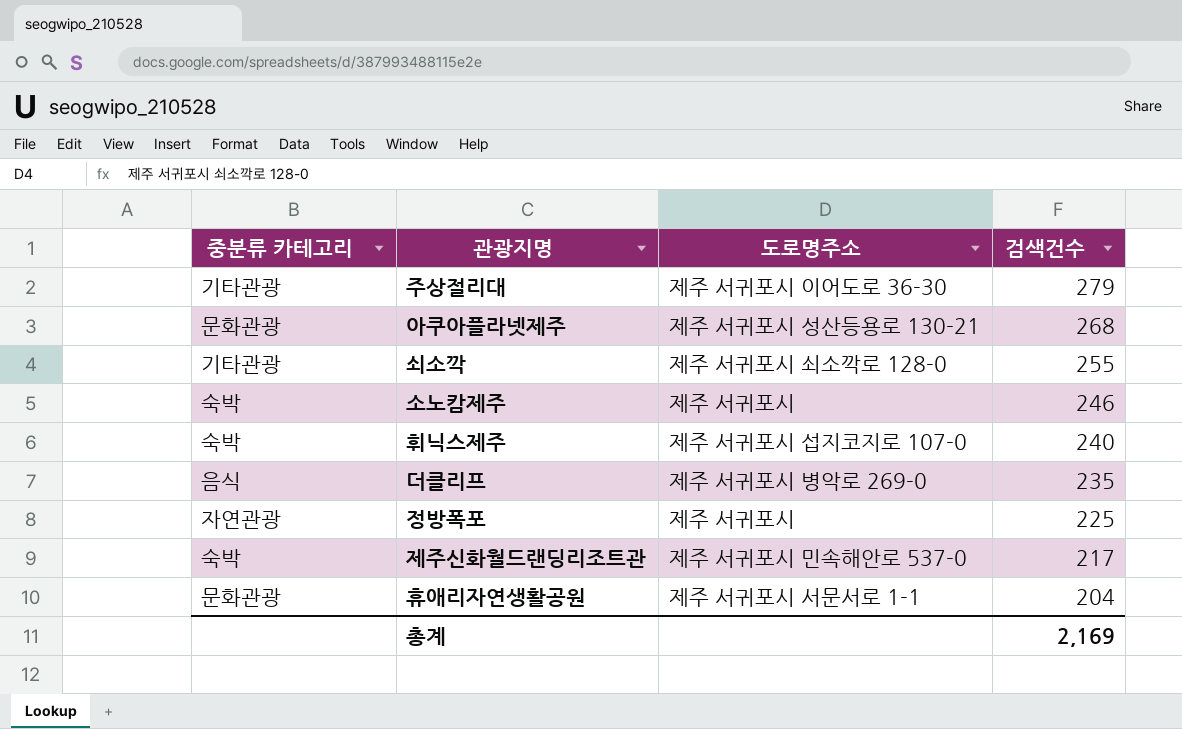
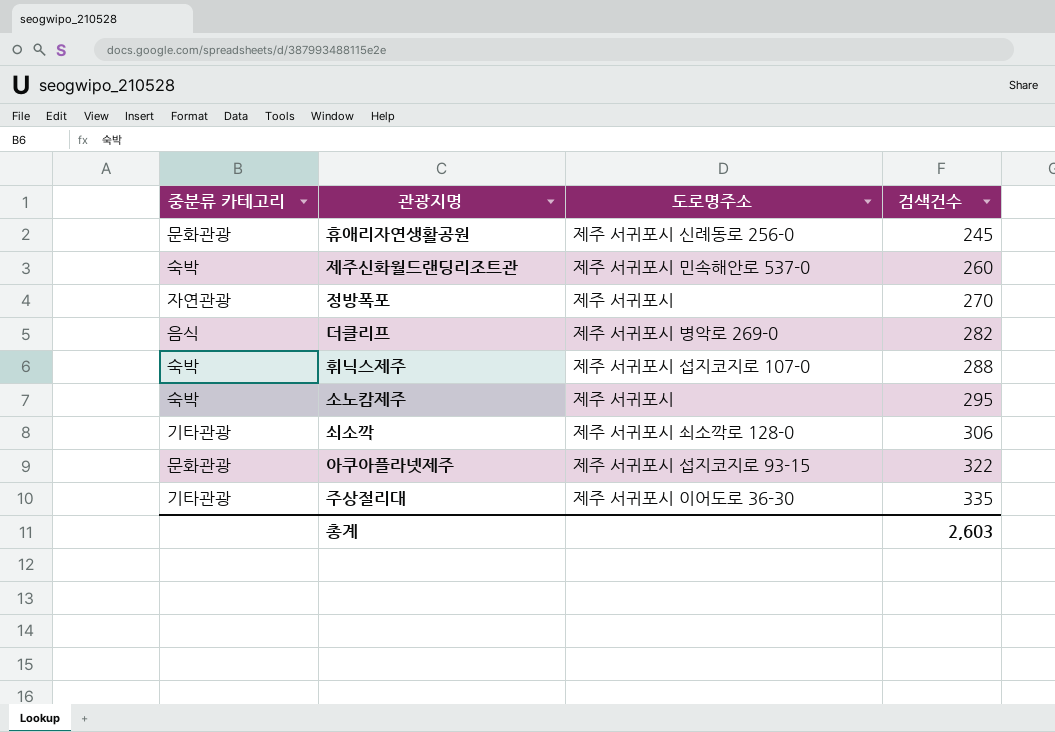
row order: 검색건수 descending -> 검색건수 ascending
휴애리자연생활공원 | 도로명주소: 제주 서귀포시 서문서로 1-1 -> 제주 서귀포시 신례동로 256-0
휴애리자연생활공원 | 검색건수: 204 -> 245
제주신화월드랜딩리조트관 | 검색건수: 217 -> 260
정방폭포 | 검색건수: 225 -> 270
더클리프 | 검색건수: 235 -> 282
휘닉스제주 | 검색건수: 240 -> 288
소노캄제주 | 검색건수: 246 -> 295
쇠소깍 | 검색건수: 255 -> 306
아쿠아플라넷제주 | 도로명주소: 제주 서귀포시 성산등용로 130-21 -> 제주 서귀포시 섭지코지로 93-15
아쿠아플라넷제주 | 검색건수: 268 -> 322
주상절리대 | 검색건수: 279 -> 335
총계 | 검색건수: 2,169 -> 2,603

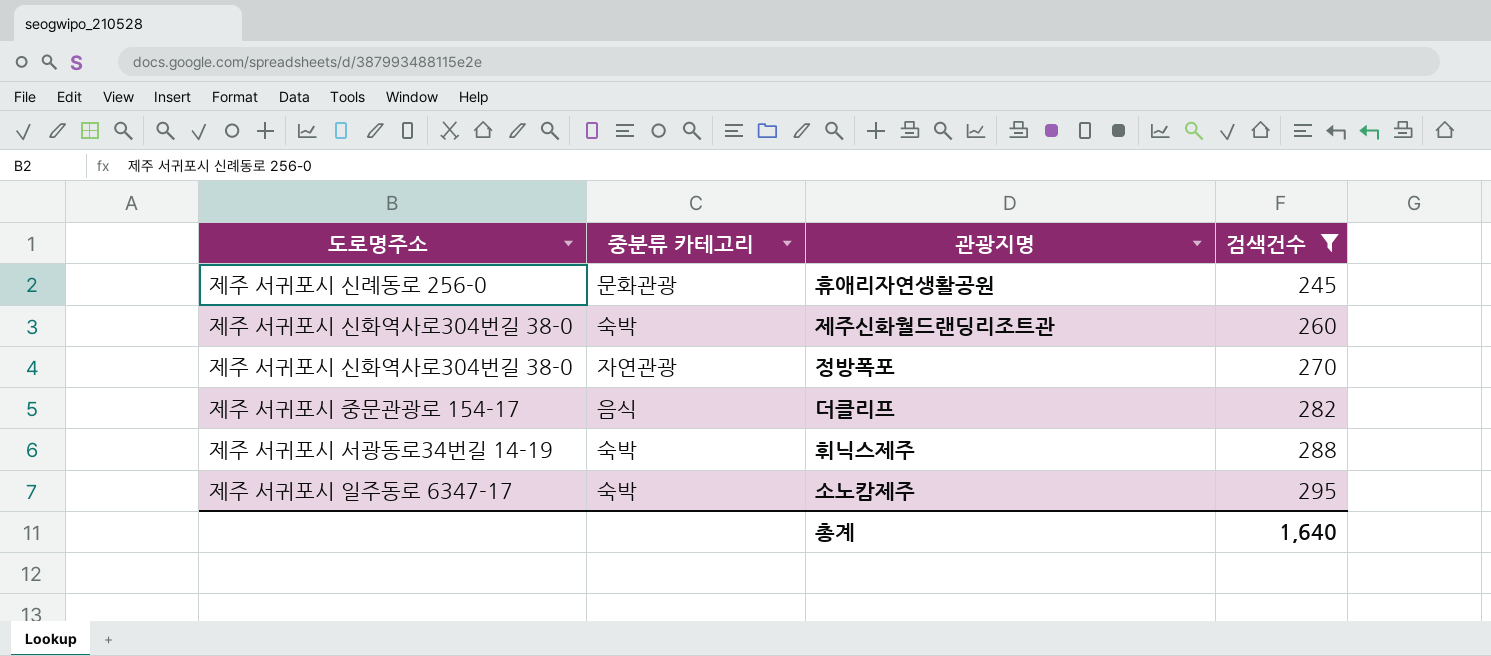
filter: none -> 검색건수 <= 295
column 도로명주소 | position: 3 -> 1
제주신화월드랜딩리조트관 | 도로명주소: 제주 서귀포시 민속해안로 537-0 -> 제주 서귀포시 신화역사로304번길 38-0
정방폭포 | 도로명주소: 제주 서귀포시 -> 제주 서귀포시 신화역사로304번길 38-0
더클리프 | 도로명주소: 제주 서귀포시 병악로 269-0 -> 제주 서귀포시 중문관광로 154-17
휘닉스제주 | 도로명주소: 제주 서귀포시 섭지코지로 107-0 -> 제주 서귀포시 서광동로34번길 14-19
소노캄제주 | 도로명주소: 제주 서귀포시 -> 제주 서귀포시 일주동로 6347-17
총계 | 검색건수: 2,603 -> 1,640

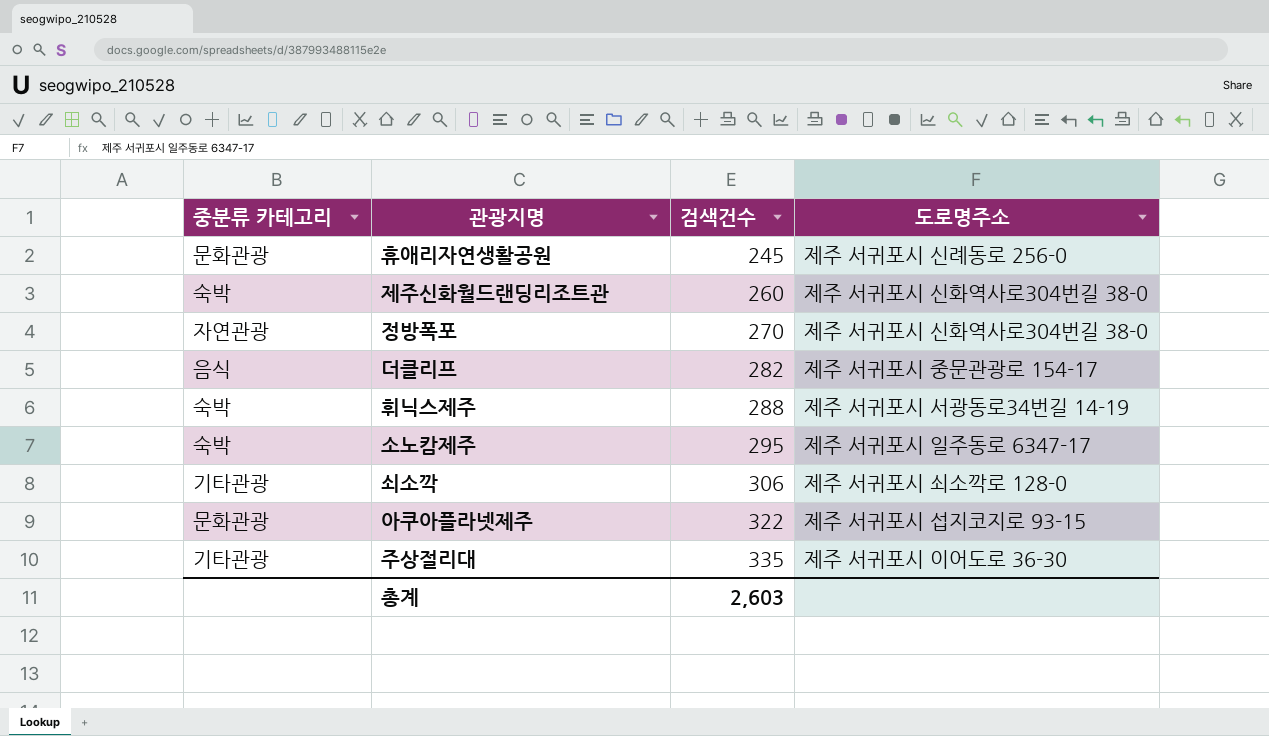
filter: 검색건수 <= 295 -> none
column 도로명주소 | position: 1 -> 4
총계 | 검색건수: 1,640 -> 2,603

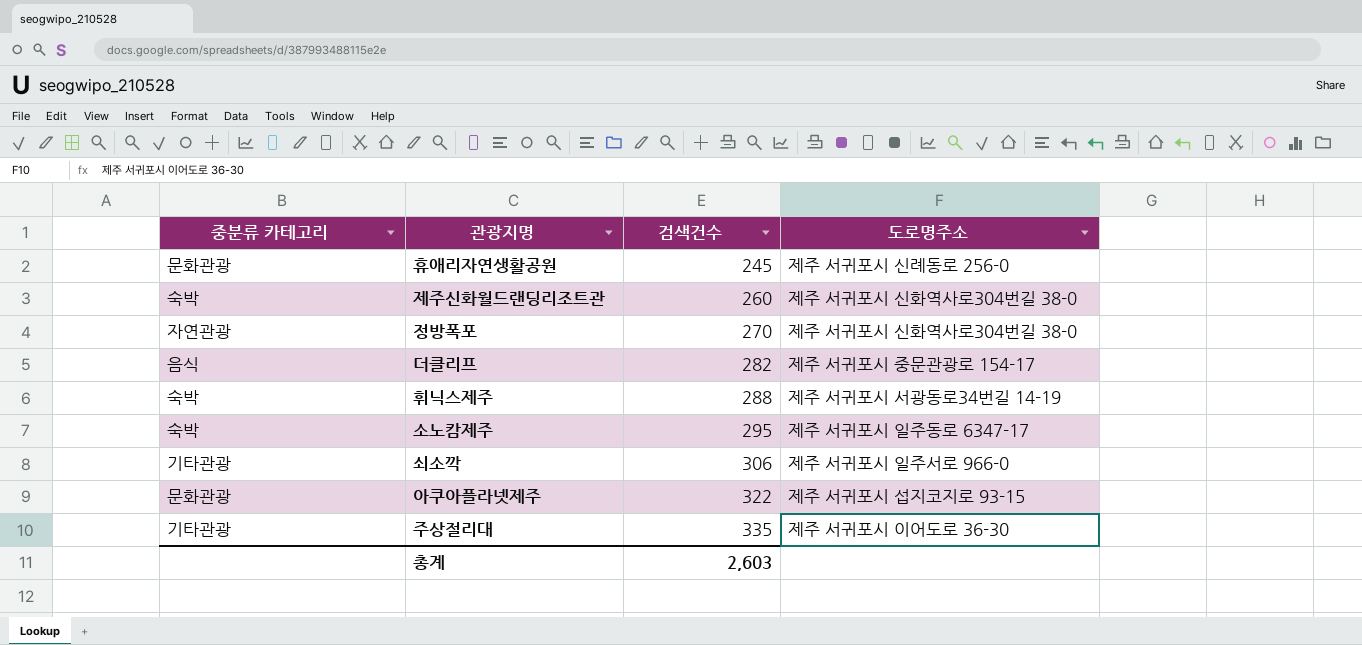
쇠소깍 | 도로명주소: 제주 서귀포시 쇠소깍로 128-0 -> 제주 서귀포시 일주서로 966-0

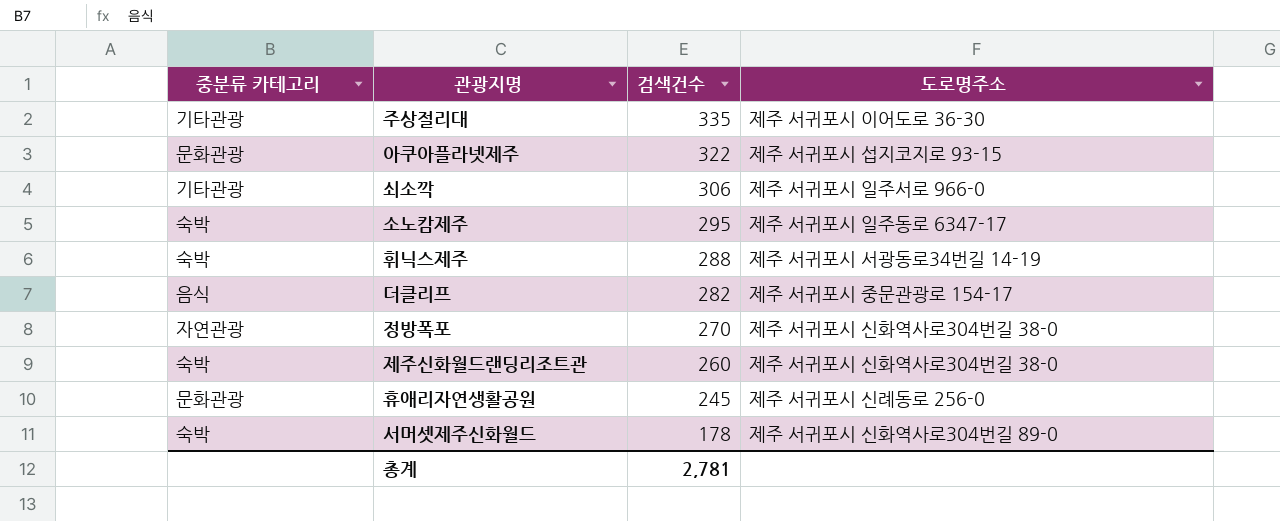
row order: 검색건수 ascending -> 검색건수 descending
row 서머셋제주신화월드: none -> 숙박 | 178 | 제주 서귀포시 신화역사로304번길 89-0
총계 | 검색건수: 2,603 -> 2,781

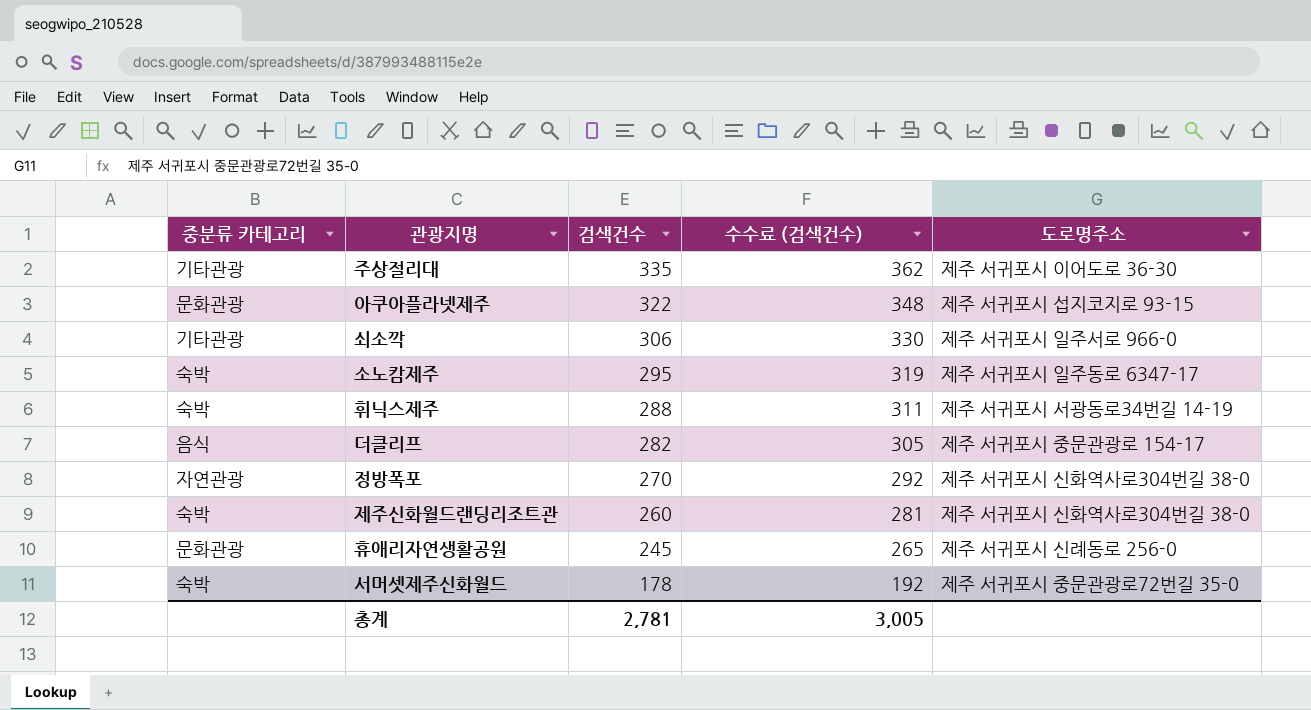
column 수수료 (검색건수) | formula: none -> [검색건수] * 1.08
서머셋제주신화월드 | 도로명주소: 제주 서귀포시 신화역사로304번길 89-0 -> 제주 서귀포시 중문관광로72번길 35-0

